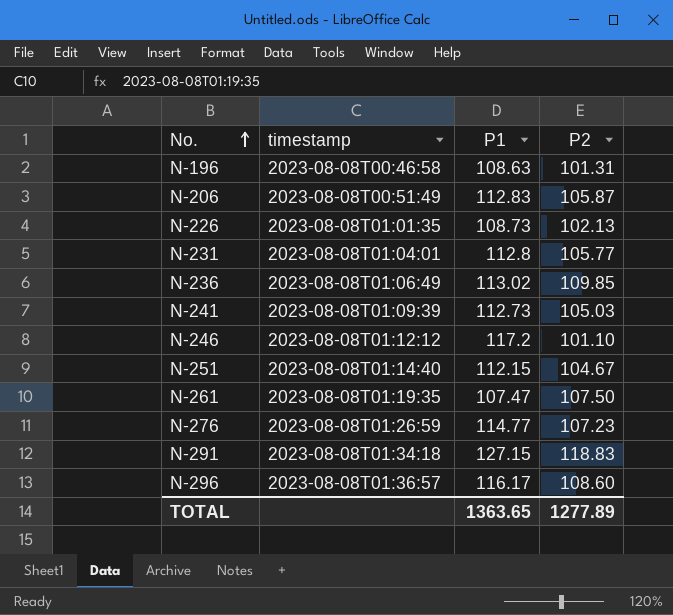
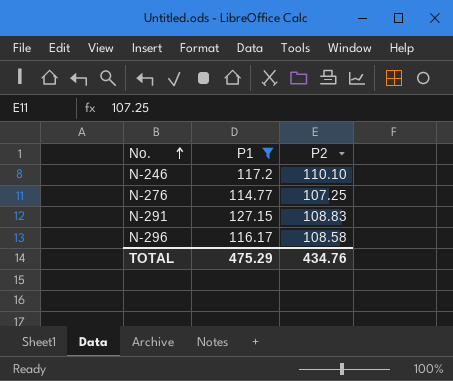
filter: none -> P1 >= 114.77
column timestamp | position: 2 -> none
N-246 | P2: 101.10 -> 110.10
N-276 | P2: 107.23 -> 107.25
N-291 | P2: 118.83 -> 108.83
N-296 | P2: 108.60 -> 108.58
TOTAL | P1: 1363.65 -> 475.29
TOTAL | P2: 1277.89 -> 434.76

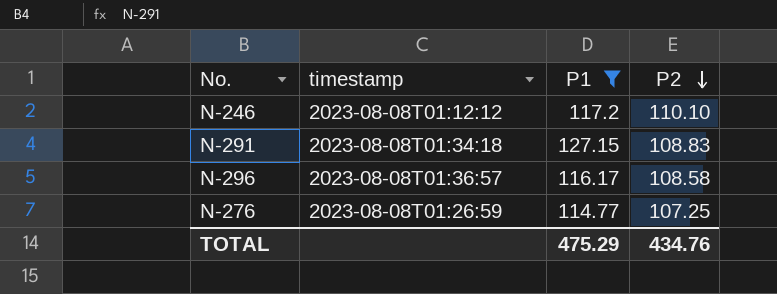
row order: No. ascending -> P2 descending
column timestamp | position: none -> 2

